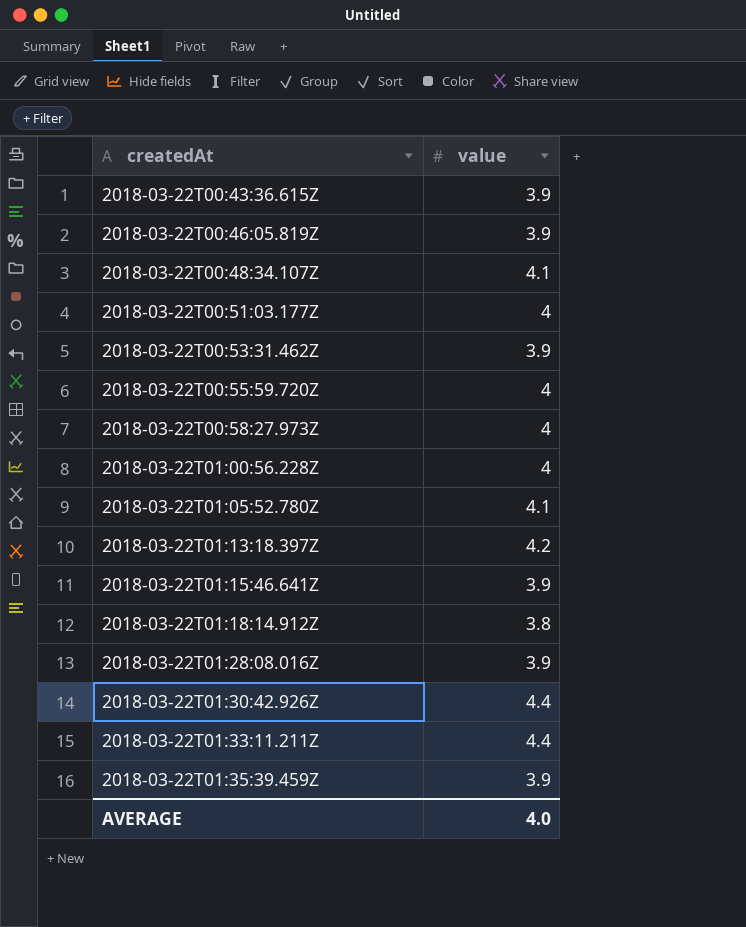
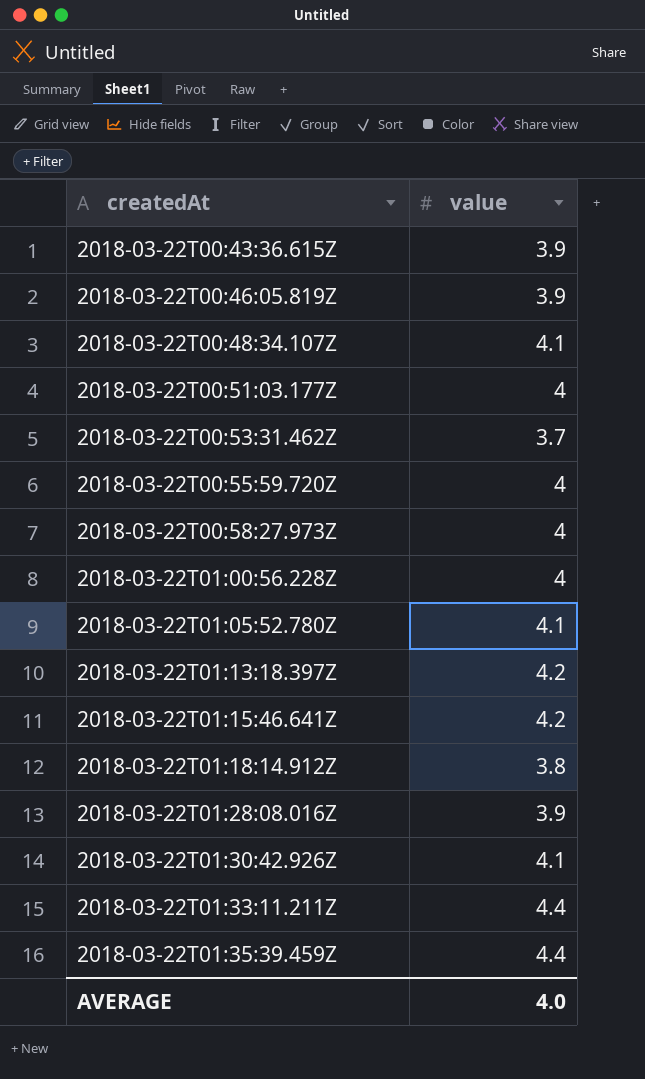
2018-03-22T00:53:31.462Z | value: 3.9 -> 3.7
2018-03-22T01:15:46.641Z | value: 3.9 -> 4.2
2018-03-22T01:30:42.926Z | value: 4.4 -> 4.1
2018-03-22T01:35:39.459Z | value: 3.9 -> 4.4

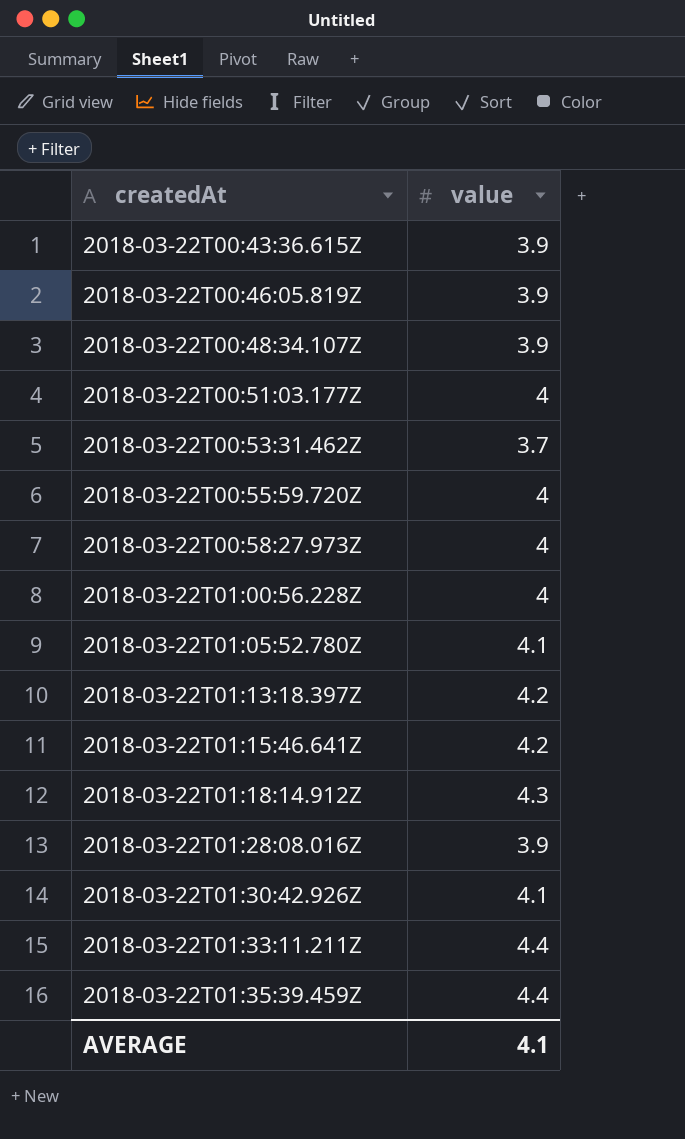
2018-03-22T00:48:34.107Z | value: 4.1 -> 3.9
2018-03-22T01:18:14.912Z | value: 3.8 -> 4.3
AVERAGE | value: 4.0 -> 4.1

